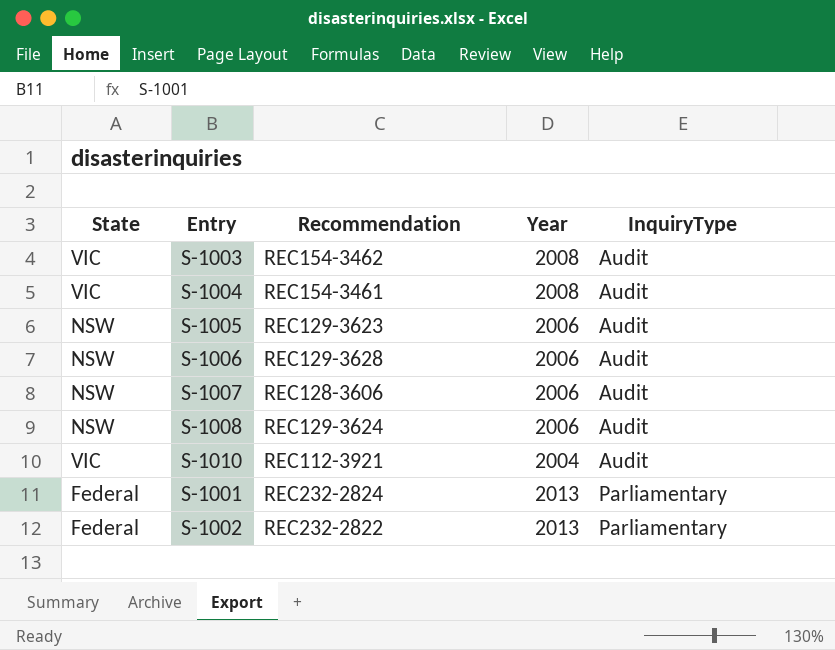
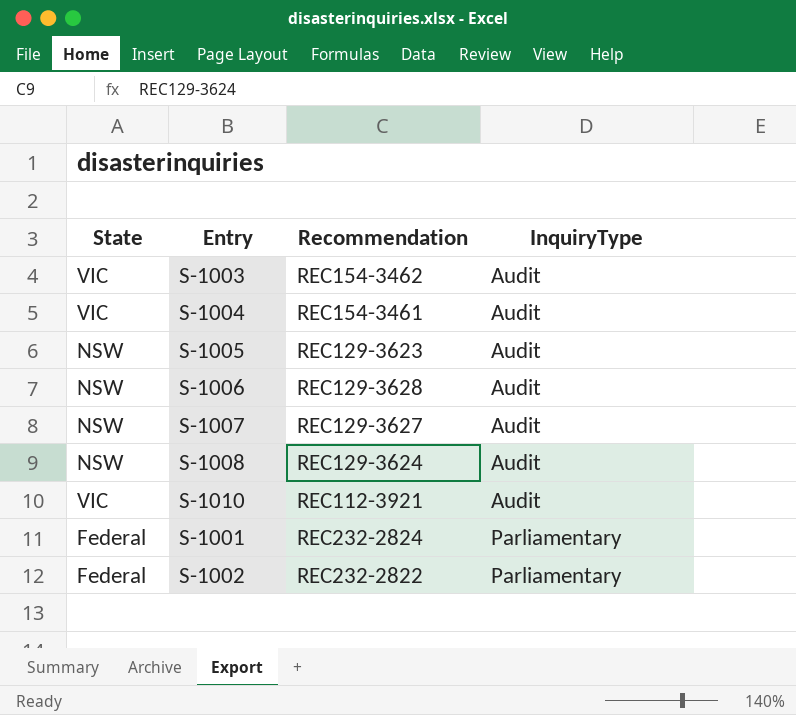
column Year | position: 4 -> none
S-1007 | Recommendation: REC128-3606 -> REC129-3627

